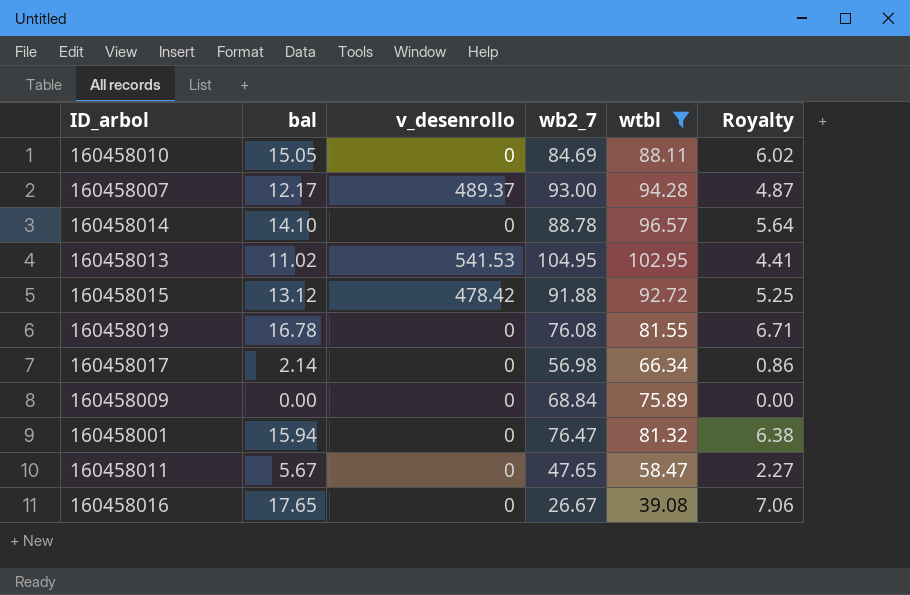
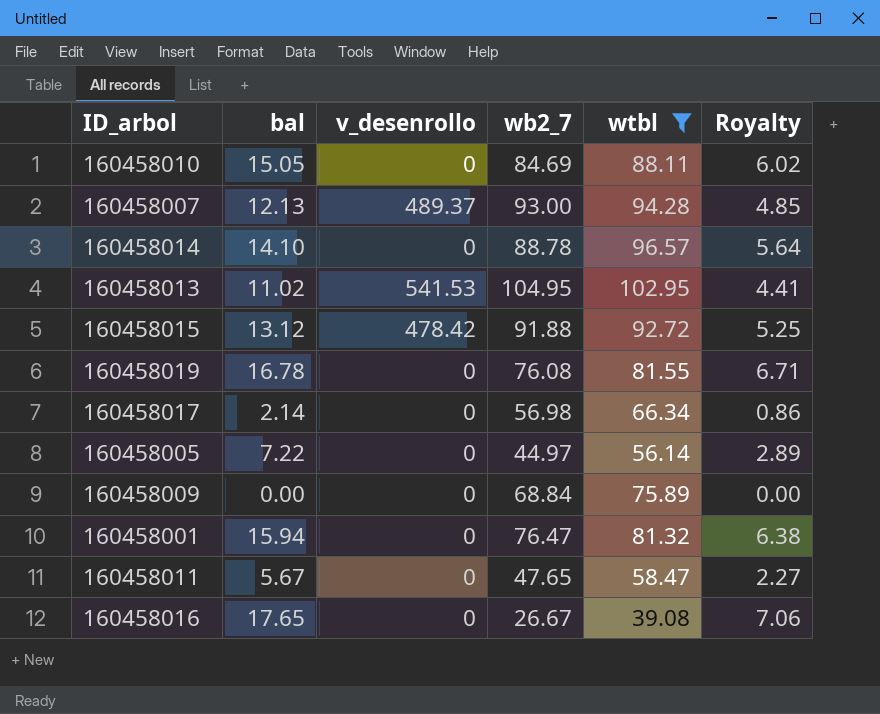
160458007 | bal: 12.17 -> 12.13
160458007 | Royalty: 4.87 -> 4.85
row 160458005: none -> 7.22 | 0 | 44.97 | 56.14 | 2.89

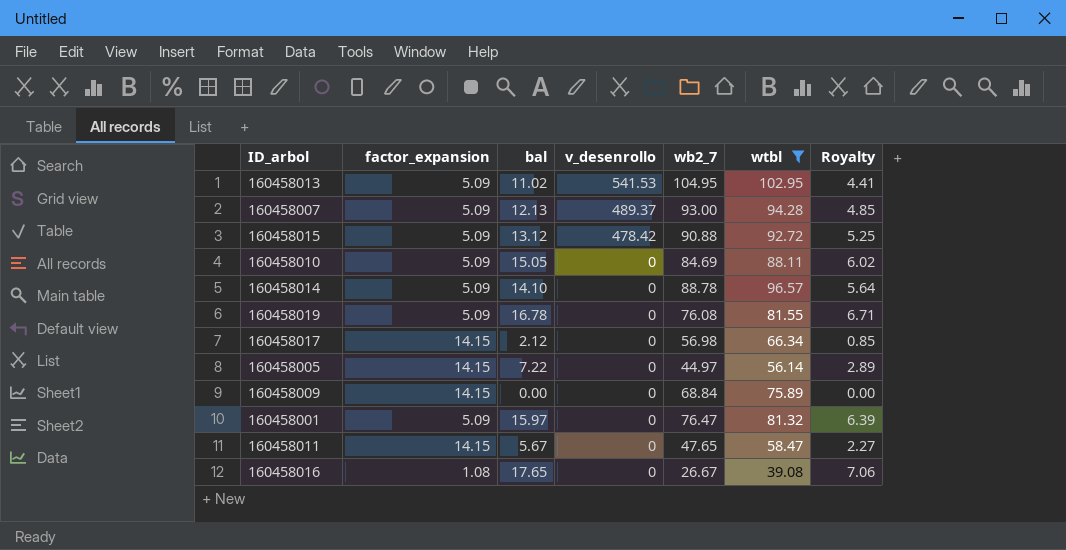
row order: none -> v_desenrollo descending
column factor_expansion | position: none -> 2
160458015 | wb2_7: 91.88 -> 90.88
160458017 | bal: 2.14 -> 2.12
160458017 | Royalty: 0.86 -> 0.85
160458001 | bal: 15.94 -> 15.97
160458001 | Royalty: 6.38 -> 6.39

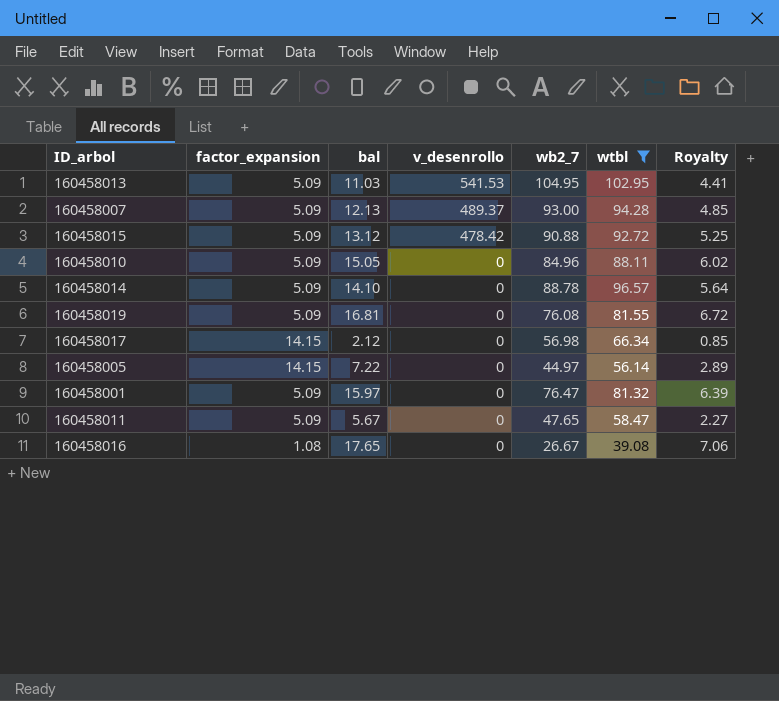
row 160458009: 14.15 | 0.00 | 0 | 68.84 | 75.89 | 0.00 -> none
160458013 | bal: 11.02 -> 11.03
160458010 | wb2_7: 84.69 -> 84.96
160458019 | bal: 16.78 -> 16.81
160458019 | Royalty: 6.71 -> 6.72
160458011 | factor_expansion: 14.15 -> 5.09

